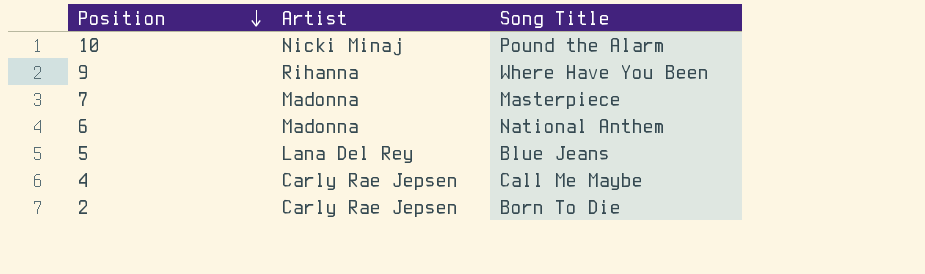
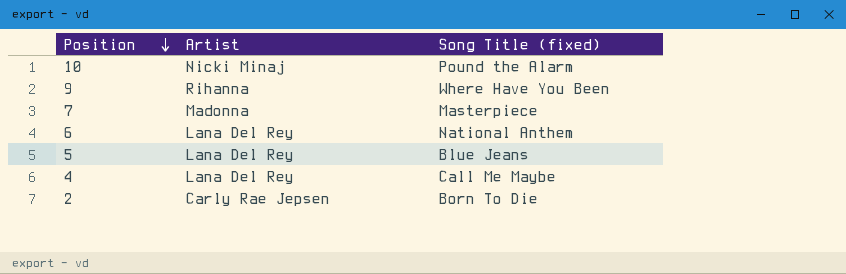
column name: Song Title -> Song Title (fixed)
6 | Artist: Madonna -> Lana Del Rey
4 | Artist: Carly Rae Jepsen -> Lana Del Rey

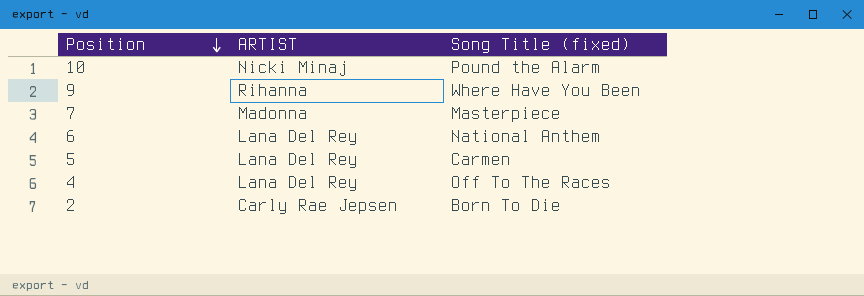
column name: Artist -> ARTIST
5 | Song Title (fixed): Blue Jeans -> Carmen
4 | Song Title (fixed): Call Me Maybe -> Off To The Races

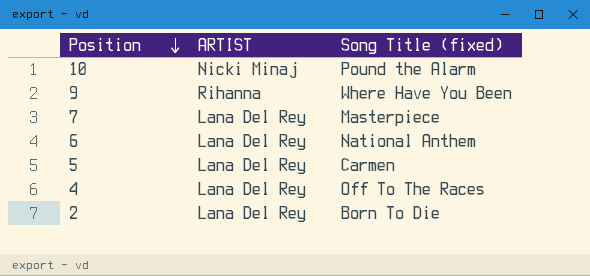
7 | ARTIST: Madonna -> Lana Del Rey
2 | ARTIST: Carly Rae Jepsen -> Lana Del Rey

